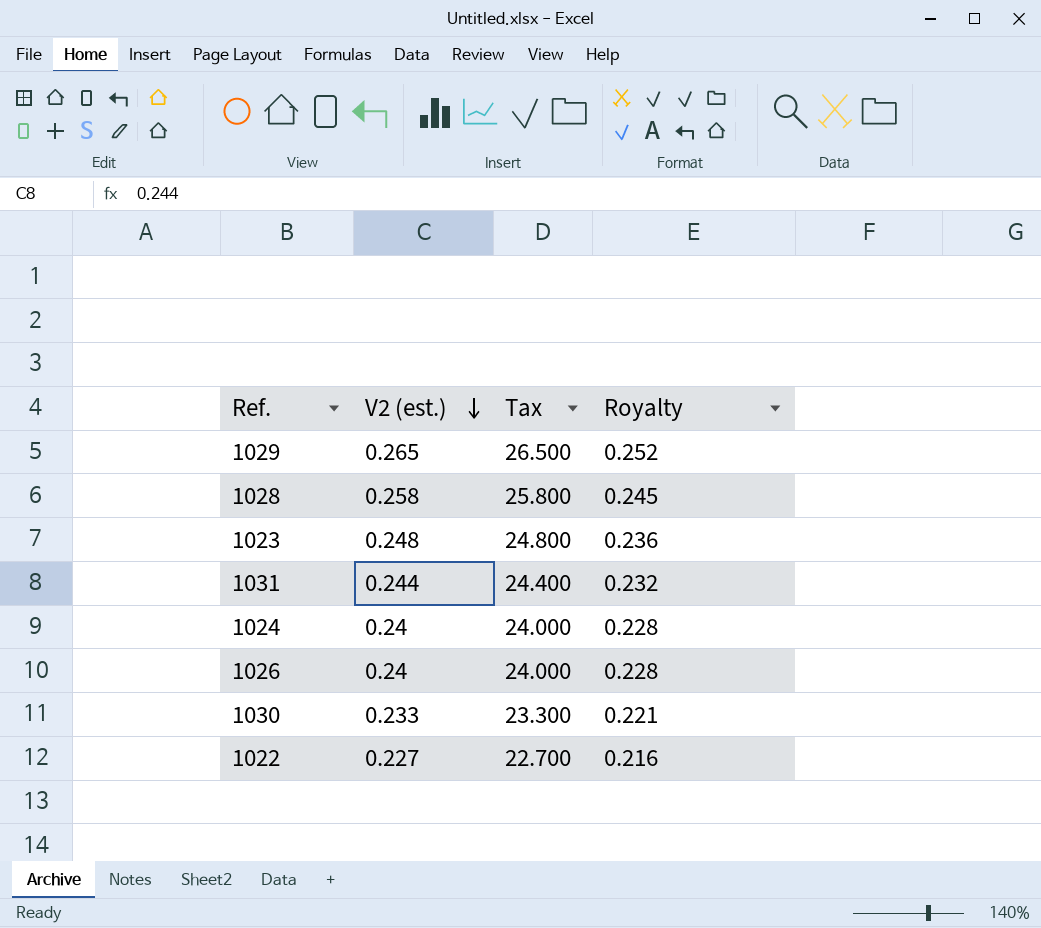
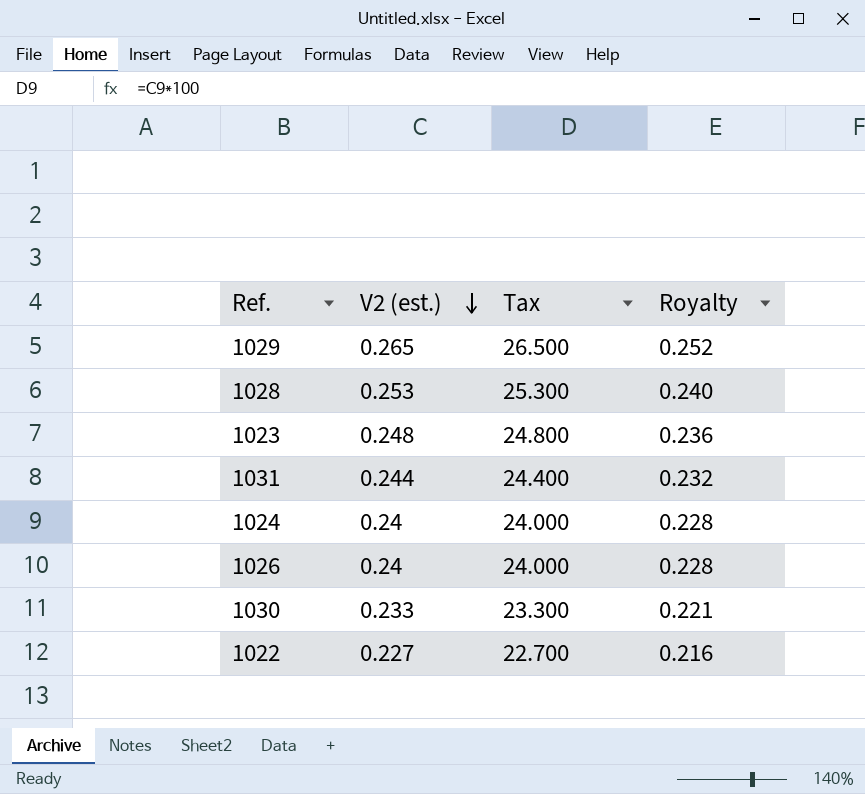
1028 | V2 (est.): 0.258 -> 0.253
1028 | Tax: 25.800 -> 25.300
1028 | Royalty: 0.245 -> 0.240

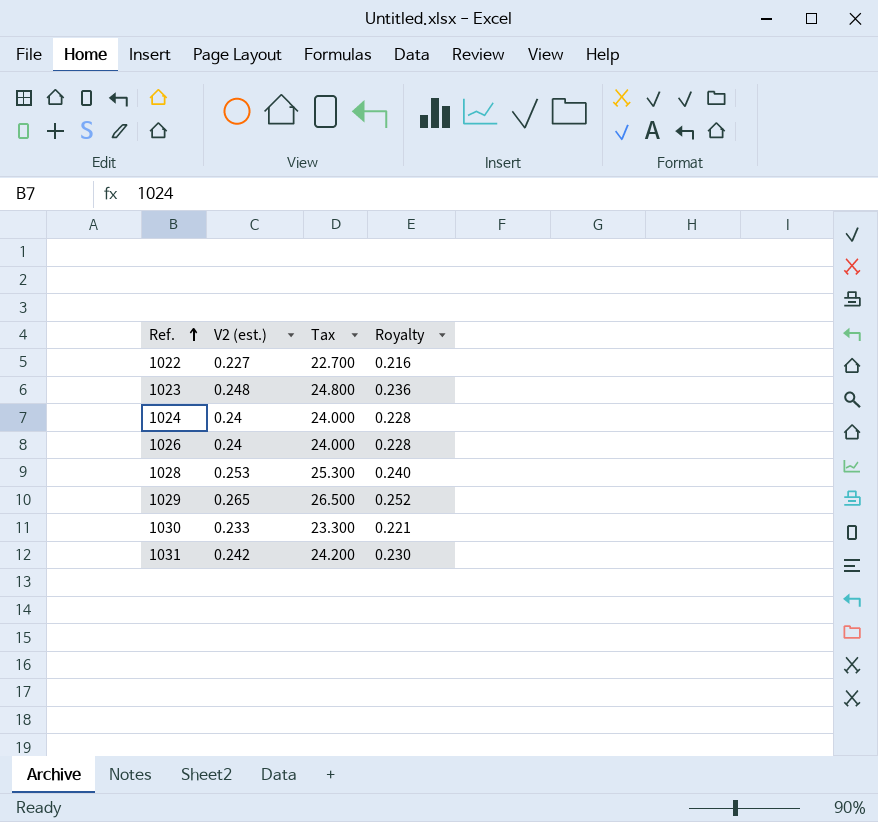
row order: V2 (est.) descending -> Ref. ascending
1031 | V2 (est.): 0.244 -> 0.242
1031 | Tax: 24.400 -> 24.200
1031 | Royalty: 0.232 -> 0.230

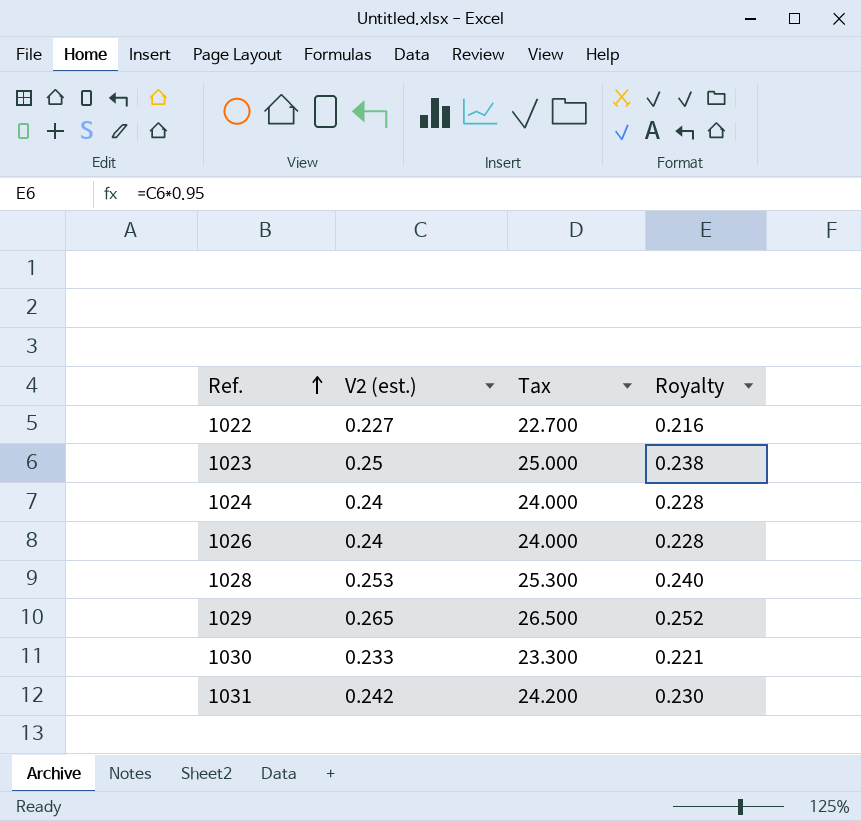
1023 | V2 (est.): 0.248 -> 0.25
1023 | Tax: 24.800 -> 25.000
1023 | Royalty: 0.236 -> 0.238

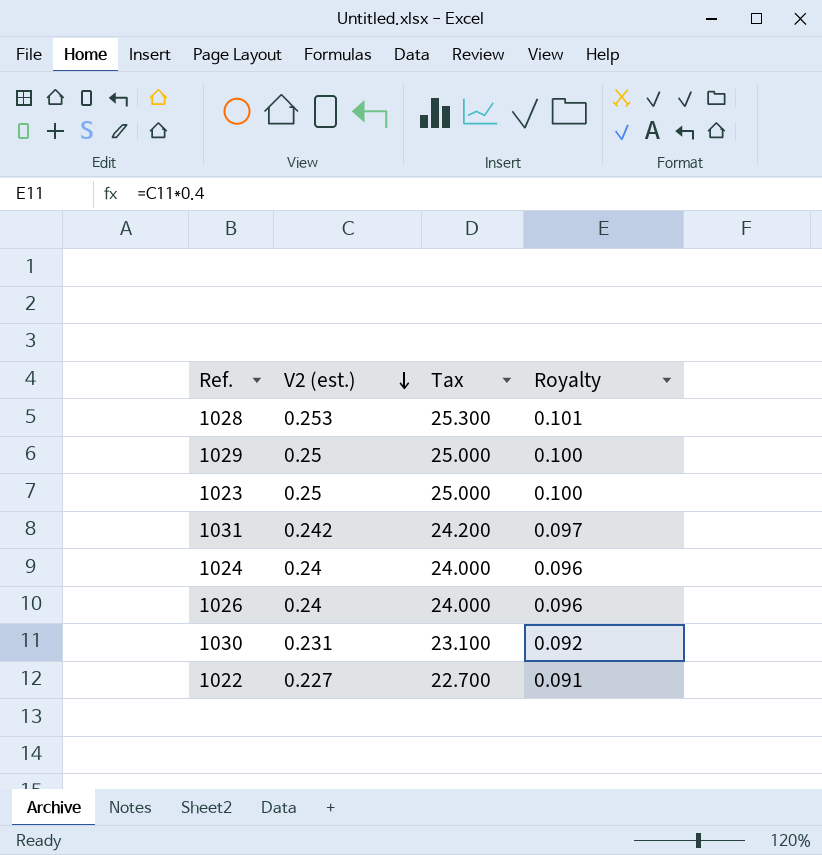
row order: Ref. ascending -> V2 (est.) descending
column Royalty | formula: [V2 (est.)] * 0.95 -> [V2 (est.)] * 0.4
1029 | V2 (est.): 0.265 -> 0.25
1029 | Tax: 26.500 -> 25.000
1030 | V2 (est.): 0.233 -> 0.231
1030 | Tax: 23.300 -> 23.100

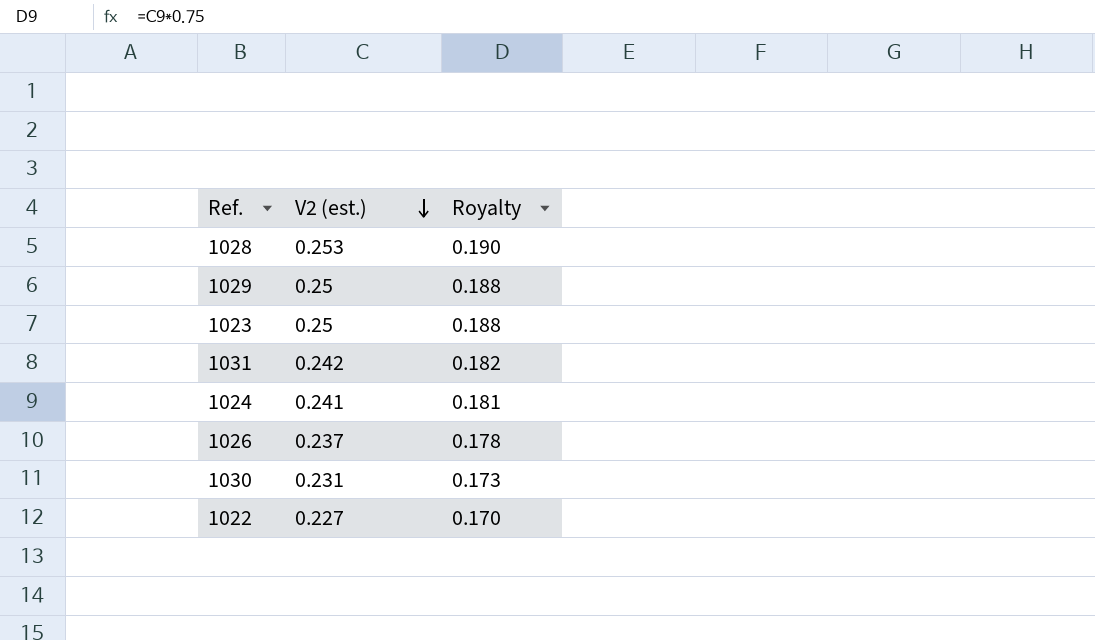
column Tax | formula: [V2 (est.)] * 100 -> none
column Royalty | formula: [V2 (est.)] * 0.4 -> [V2 (est.)] * 0.75
1024 | V2 (est.): 0.24 -> 0.241
1026 | V2 (est.): 0.24 -> 0.237

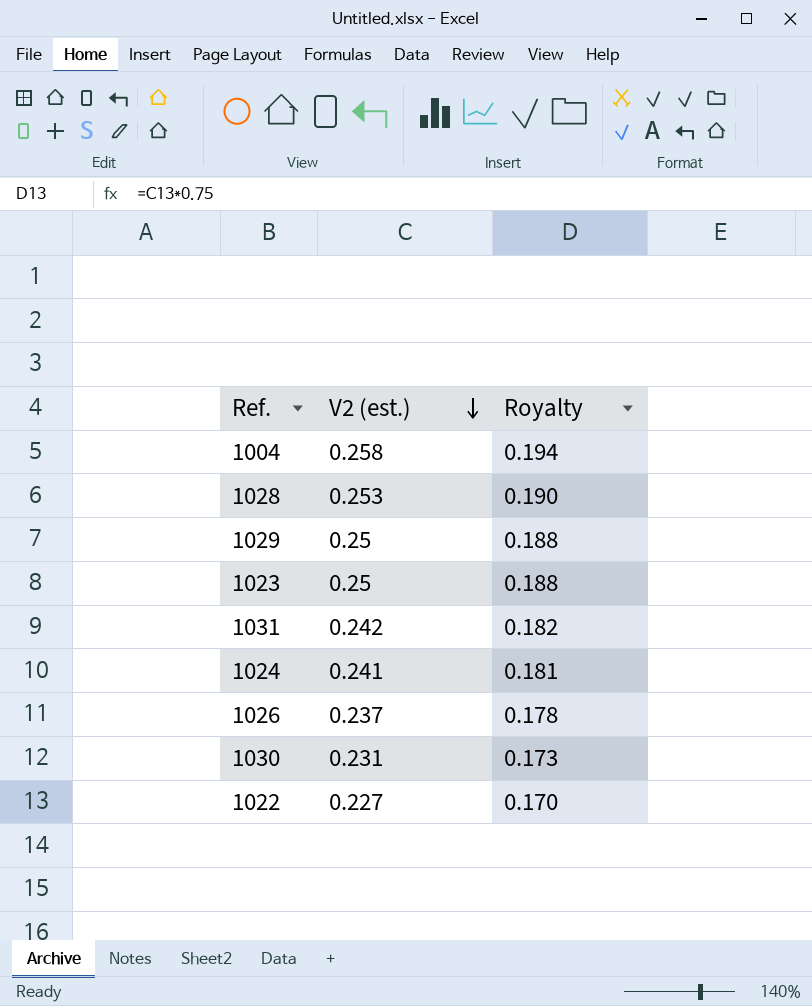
row 1004: none -> 0.258 | 0.194

